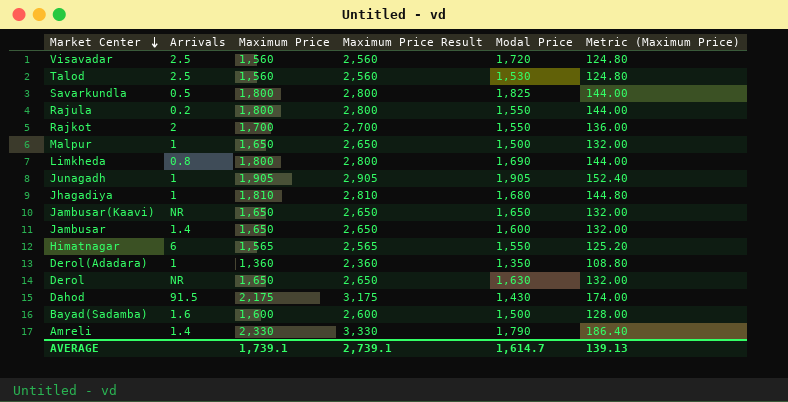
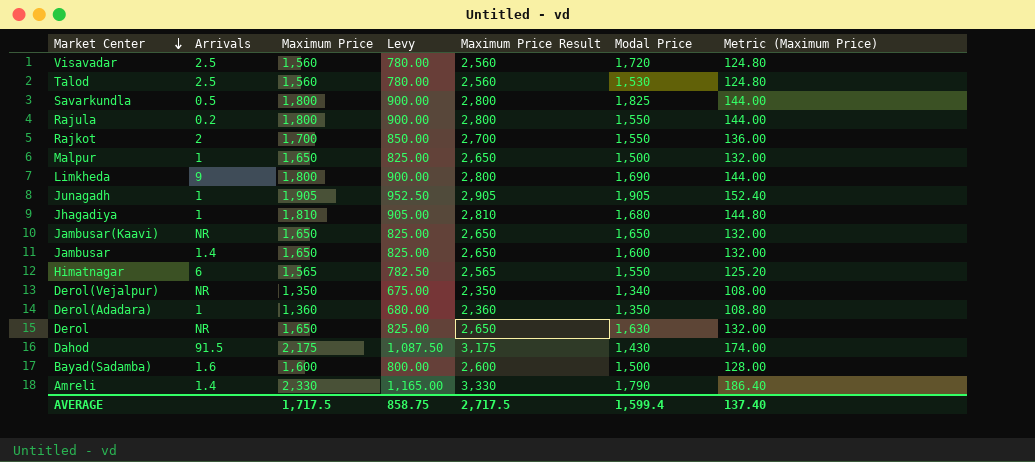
column Levy | formula: none -> [Maximum Price] * 0.5
Limkheda | Arrivals: 0.8 -> 9
row Derol(Vejalpur): none -> NR | 1,350 | 675.00 | 2,350 | 1,340 | 108.00
AVERAGE | Maximum Price: 1,739.1 -> 1,717.5
AVERAGE | Maximum Price Result: 2,739.1 -> 2,717.5
AVERAGE | Modal Price: 1,614.7 -> 1,599.4
AVERAGE | Metric (Maximum Price): 139.13 -> 137.40

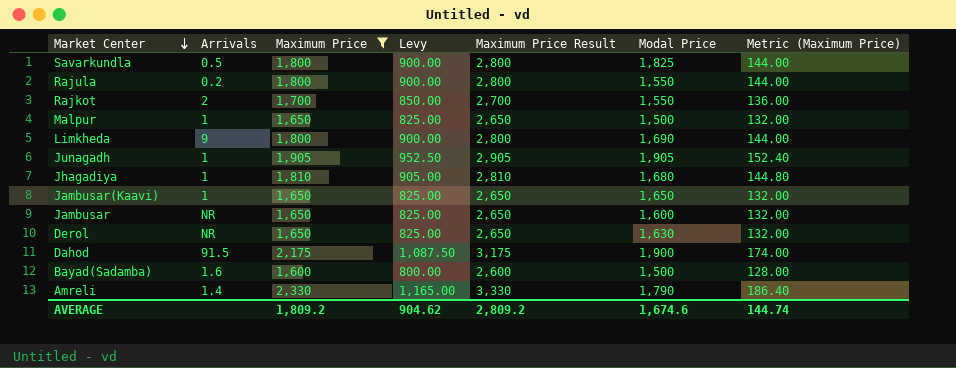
filter: none -> Maximum Price >= 1,600
Jambusar(Kaavi) | Arrivals: NR -> 1
Jambusar | Arrivals: 1.4 -> NR
Dahod | Modal Price: 1,430 -> 1,900
AVERAGE | Maximum Price: 1,717.5 -> 1,809.2
AVERAGE | Levy: 858.75 -> 904.62
AVERAGE | Maximum Price Result: 2,717.5 -> 2,809.2
AVERAGE | Modal Price: 1,599.4 -> 1,674.6
AVERAGE | Metric (Maximum Price): 137.40 -> 144.74

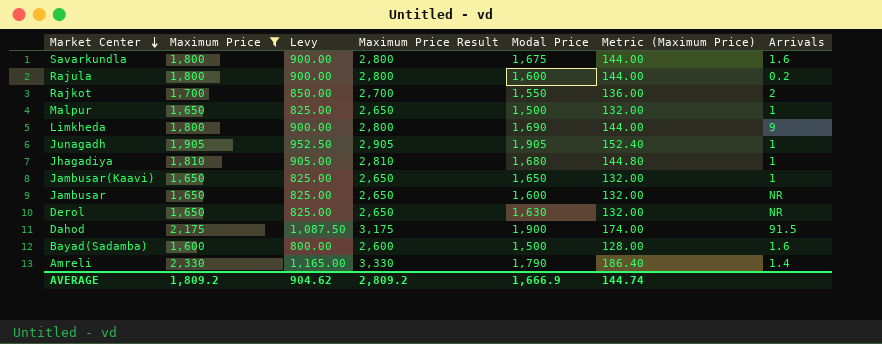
column Arrivals | position: 2 -> 7
Savarkundla | Modal Price: 1,825 -> 1,675
Savarkundla | Arrivals: 0.5 -> 1.6
Rajula | Modal Price: 1,550 -> 1,600
AVERAGE | Modal Price: 1,674.6 -> 1,666.9

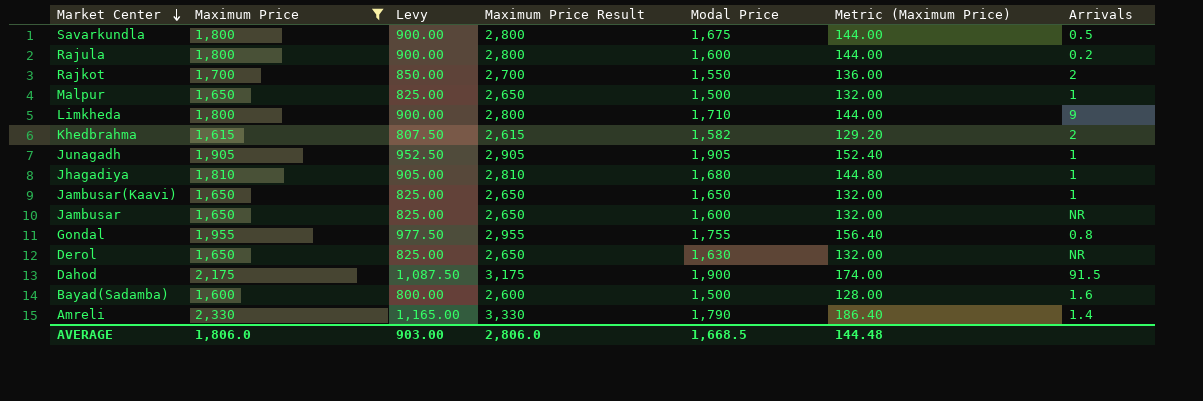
Savarkundla | Arrivals: 1.6 -> 0.5
Limkheda | Modal Price: 1,690 -> 1,710
row Khedbrahma: none -> 1,615 | 807.50 | 2,615 | 1,582 | 129.20 | 2
row Gondal: none -> 1,955 | 977.50 | 2,955 | 1,755 | 156.40 | 0.8
AVERAGE | Maximum Price: 1,809.2 -> 1,806.0
AVERAGE | Levy: 904.62 -> 903.00
AVERAGE | Maximum Price Result: 2,809.2 -> 2,806.0
AVERAGE | Modal Price: 1,666.9 -> 1,668.5
AVERAGE | Metric (Maximum Price): 144.74 -> 144.48

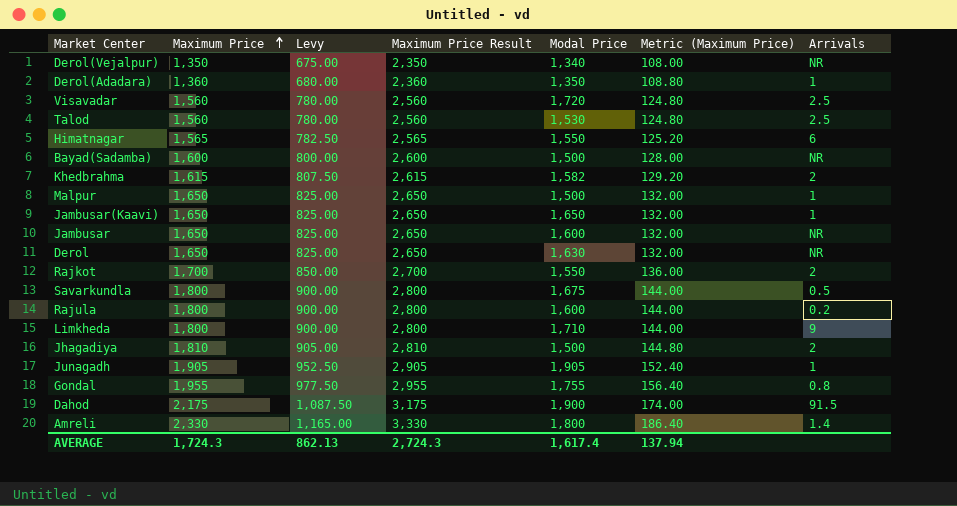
filter: Maximum Price >= 1,600 -> none
row order: Market Center descending -> Maximum Price ascending
Bayad(Sadamba) | Arrivals: 1.6 -> NR
Jhagadiya | Modal Price: 1,680 -> 1,500
Jhagadiya | Arrivals: 1 -> 2
Amreli | Modal Price: 1,790 -> 1,800
AVERAGE | Maximum Price: 1,806.0 -> 1,724.3
AVERAGE | Levy: 903.00 -> 862.13
AVERAGE | Maximum Price Result: 2,806.0 -> 2,724.3
AVERAGE | Modal Price: 1,668.5 -> 1,617.4
AVERAGE | Metric (Maximum Price): 144.48 -> 137.94

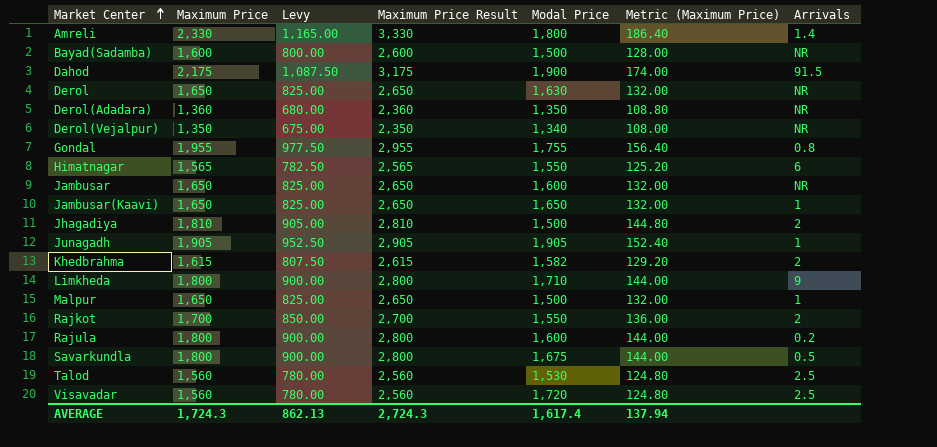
row order: Maximum Price ascending -> Market Center ascending
Derol(Adadara) | Arrivals: 1 -> NR

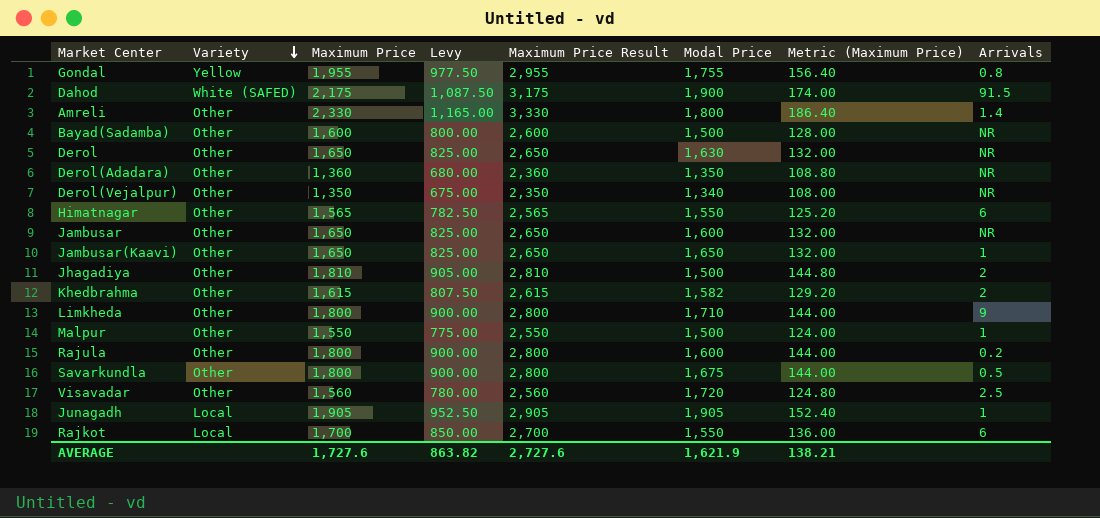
row order: Market Center ascending -> Variety descending
column Variety | position: none -> 2
row Talod: 1,560 | 780.00 | 2,560 | 1,530 | 124.80 | 2.5 -> none
Malpur | Maximum Price: 1,650 -> 1,550
Malpur | Levy: 825.00 -> 775.00
Malpur | Maximum Price Result: 2,650 -> 2,550
Malpur | Metric (Maximum Price): 132.00 -> 124.00
Rajkot | Arrivals: 2 -> 6
AVERAGE | Maximum Price: 1,724.3 -> 1,727.6
AVERAGE | Levy: 862.13 -> 863.82
AVERAGE | Maximum Price Result: 2,724.3 -> 2,727.6
AVERAGE | Modal Price: 1,617.4 -> 1,621.9
AVERAGE | Metric (Maximum Price): 137.94 -> 138.21

